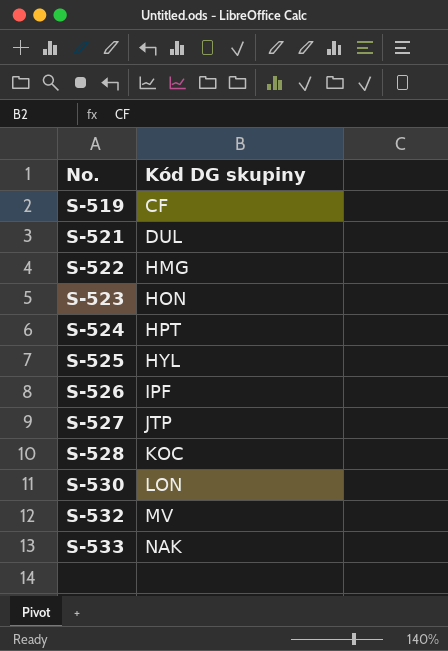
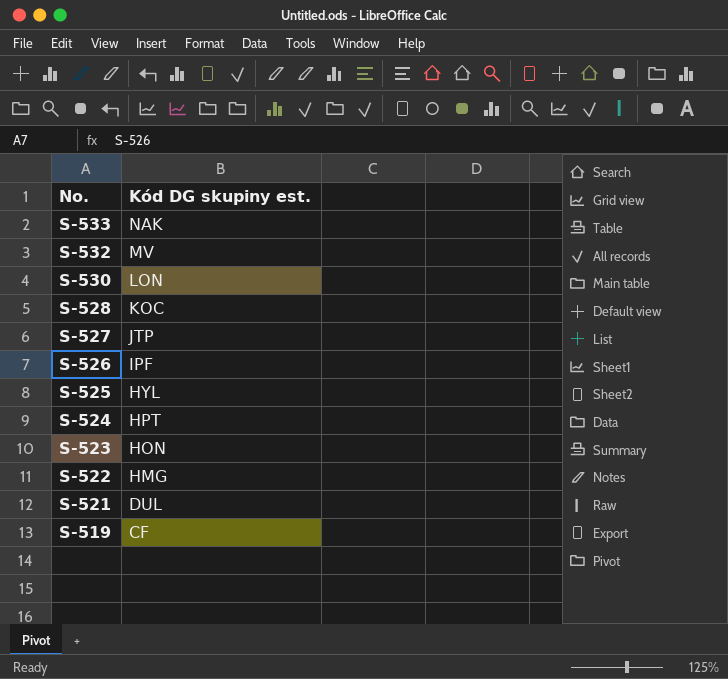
row order: No. ascending -> No. descending
column name: Kód DG skupiny -> Kód DG skupiny est.

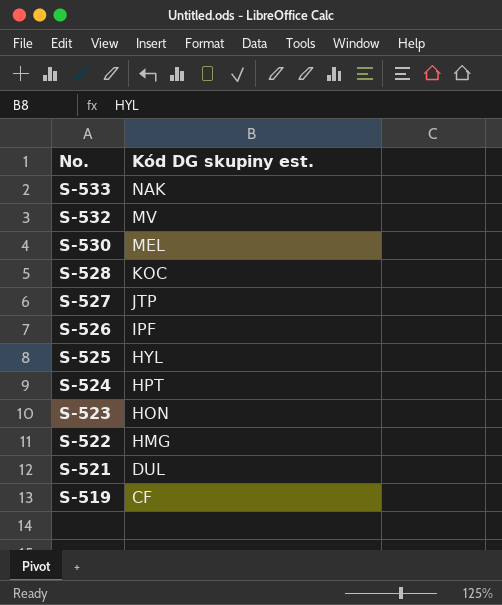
S-530 | Kód DG skupiny est.: LON -> MEL

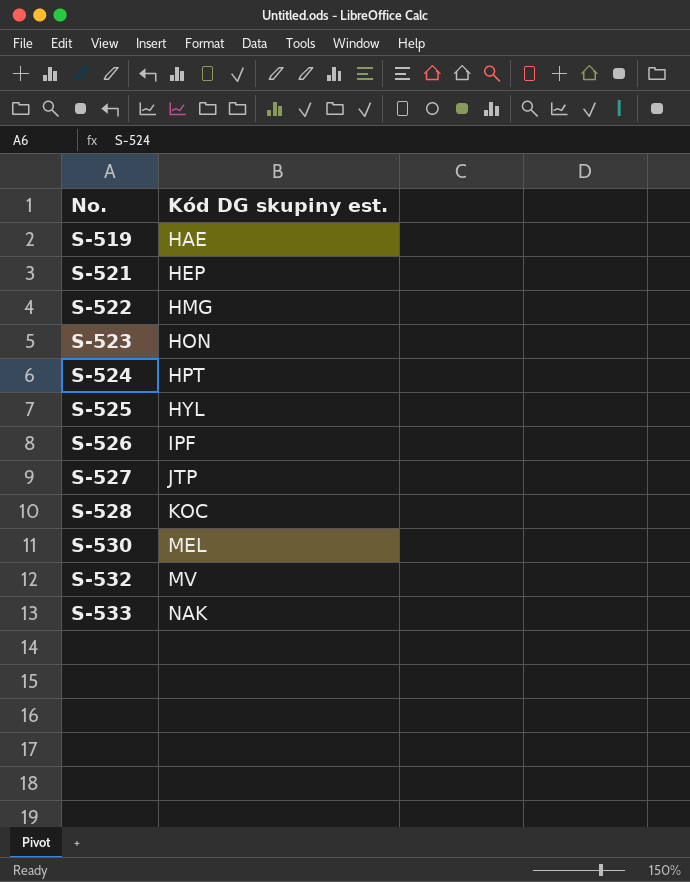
row order: No. descending -> No. ascending
S-519 | Kód DG skupiny est.: CF -> HAE
S-521 | Kód DG skupiny est.: DUL -> HEP

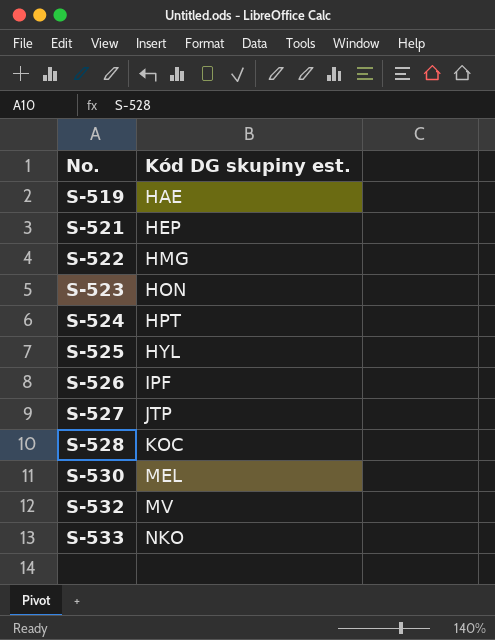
S-533 | Kód DG skupiny est.: NAK -> NKO

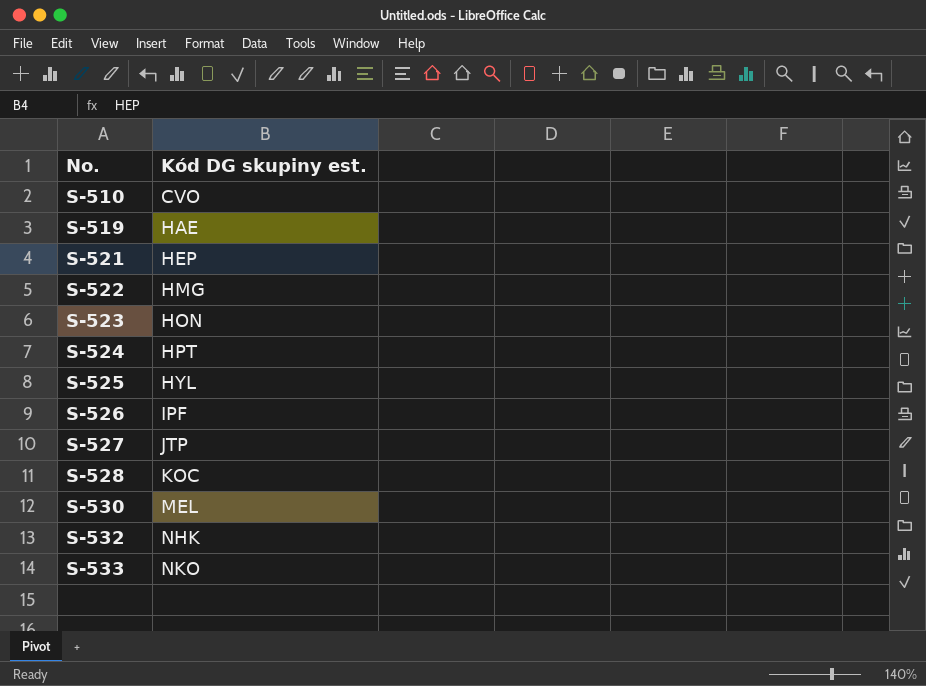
row S-510: none -> CVO
S-532 | Kód DG skupiny est.: MV -> NHK

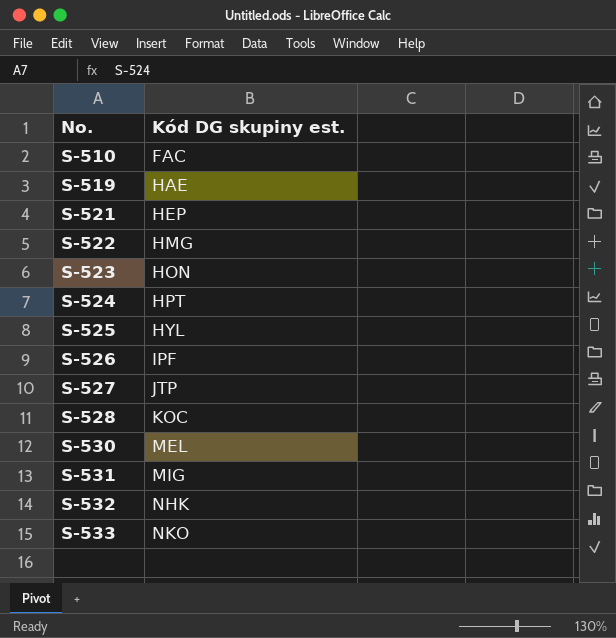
S-510 | Kód DG skupiny est.: CVO -> FAC
row S-531: none -> MIG

